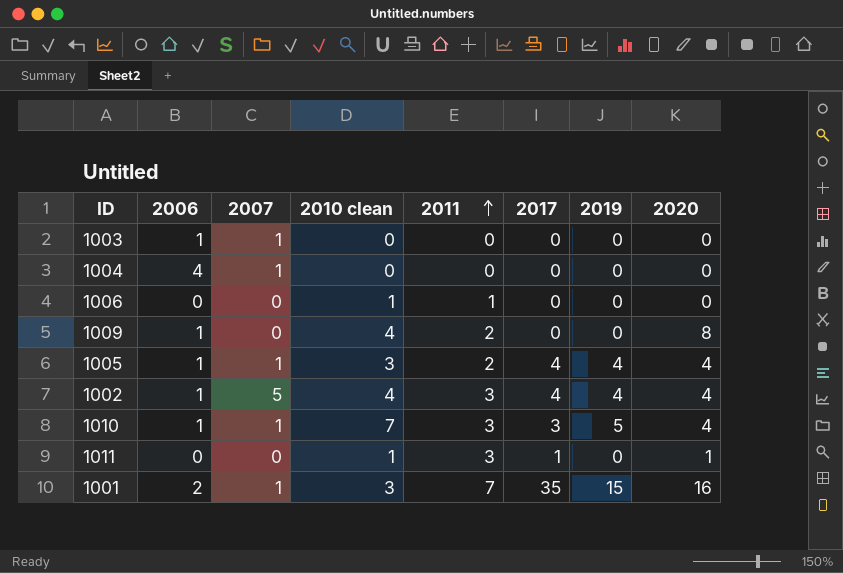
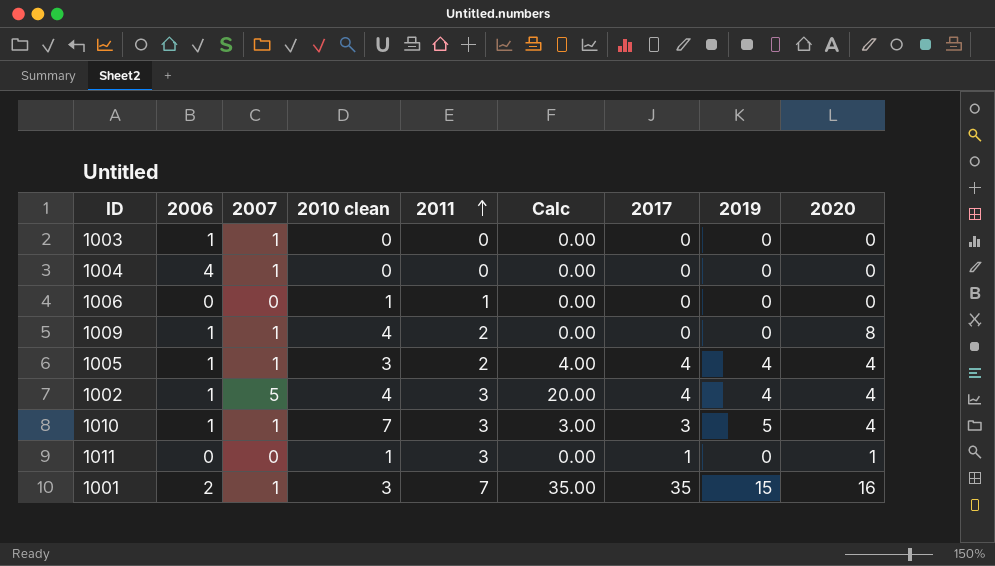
column Calc | formula: none -> [2007] * [2017]
1009 | 2007: 0 -> 1

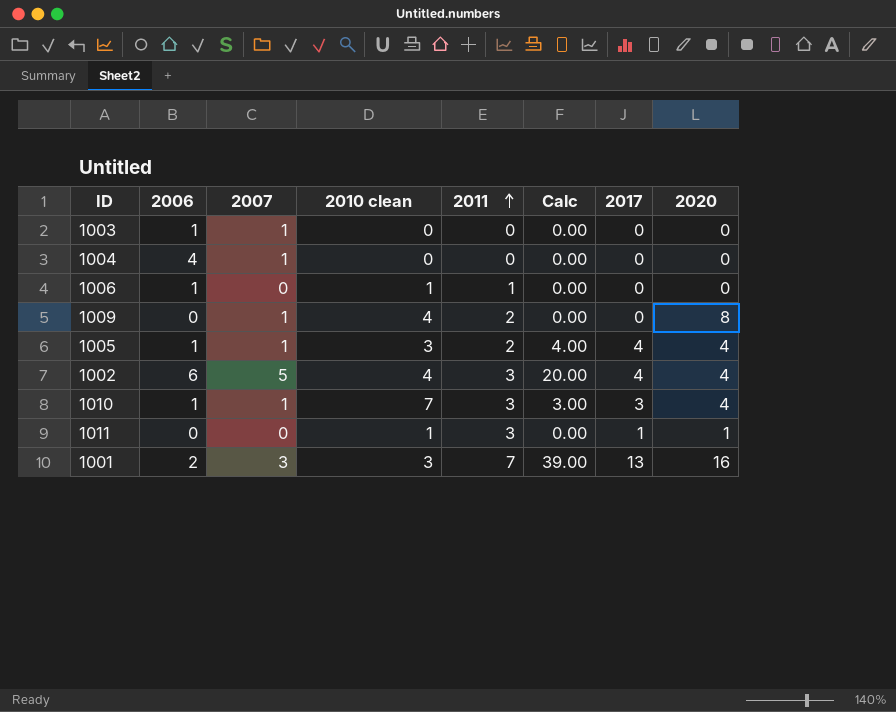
column 2019 | position: 8 -> none
1006 | 2006: 0 -> 1
1009 | 2006: 1 -> 0
1002 | 2006: 1 -> 6
1001 | 2007: 1 -> 3
1001 | Calc: 35.00 -> 39.00
1001 | 2017: 35 -> 13

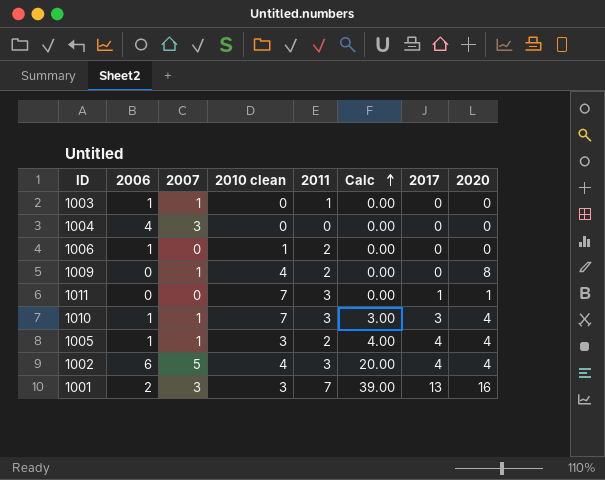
row order: 2011 ascending -> Calc ascending
1003 | 2011: 0 -> 1
1004 | 2007: 1 -> 3
1006 | 2011: 1 -> 2
1011 | 2010 clean: 1 -> 7

